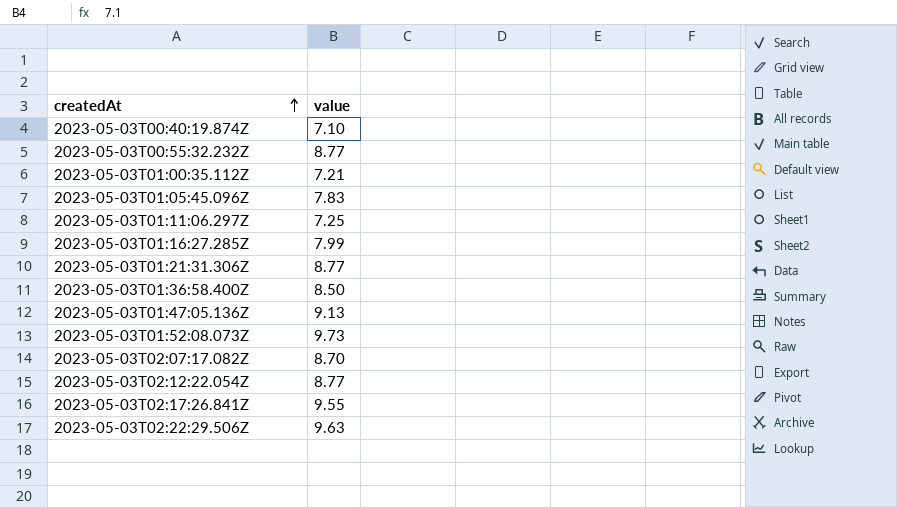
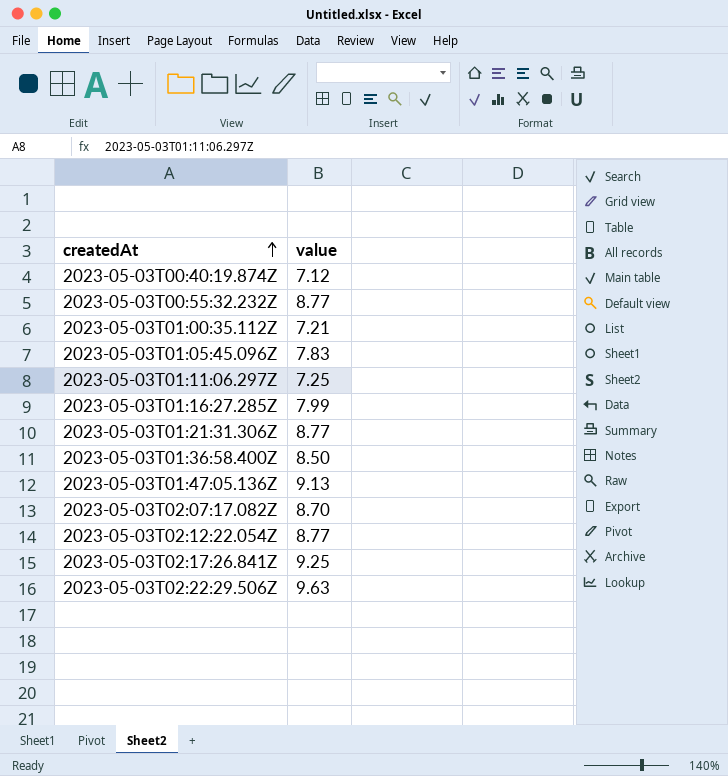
row 2023-05-03T01:52:08.073Z: 9.73 -> none
2023-05-03T00:40:19.874Z | value: 7.10 -> 7.12
2023-05-03T02:17:26.841Z | value: 9.55 -> 9.25

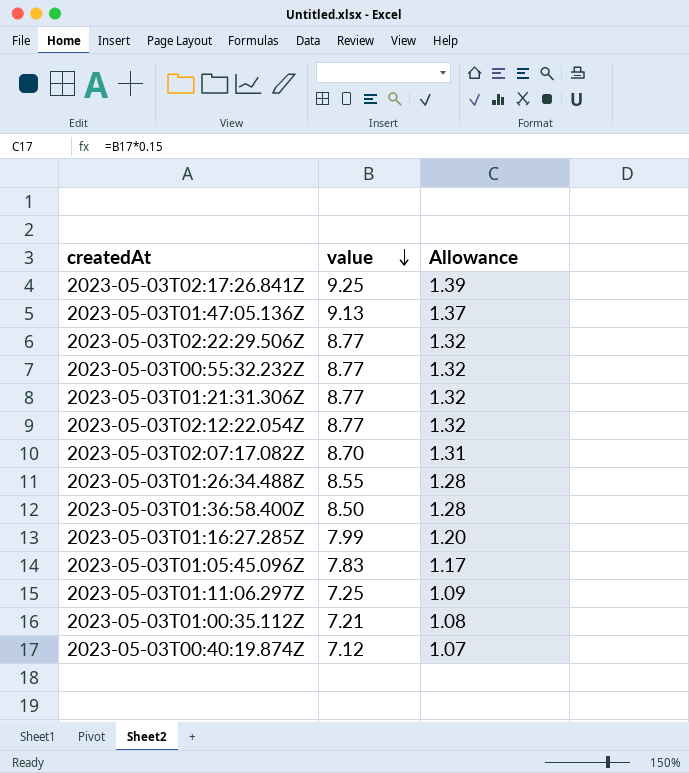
row order: createdAt ascending -> value descending
column Allowance | formula: none -> [value] * 0.15
2023-05-03T02:22:29.506Z | value: 9.63 -> 8.77
row 2023-05-03T01:26:34.488Z: none -> 8.55 | 1.28

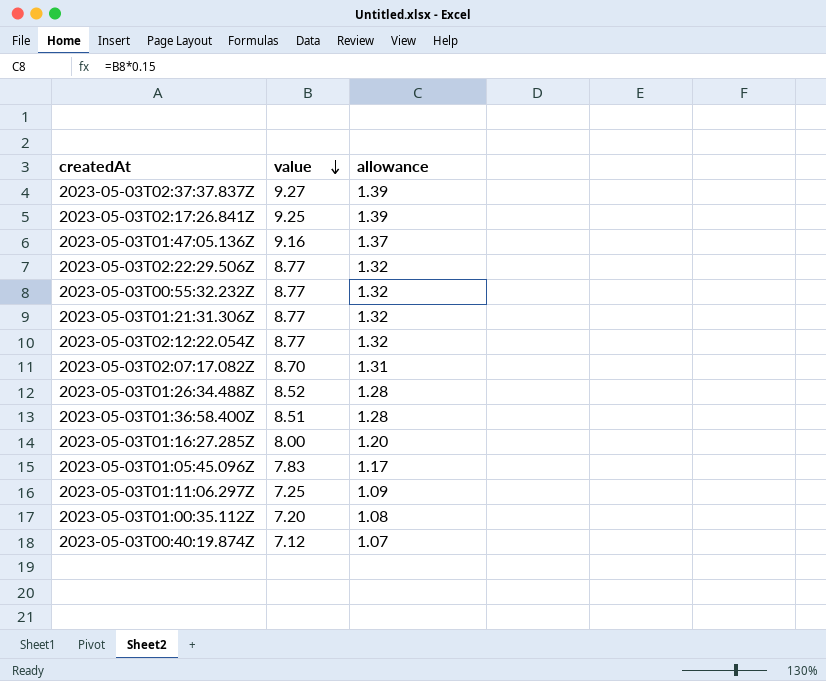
column name: Allowance -> allowance
row 2023-05-03T02:37:37.837Z: none -> 9.27 | 1.39
2023-05-03T01:47:05.136Z | value: 9.13 -> 9.16
2023-05-03T01:26:34.488Z | value: 8.55 -> 8.52
2023-05-03T01:36:58.400Z | value: 8.50 -> 8.51
2023-05-03T01:16:27.285Z | value: 7.99 -> 8.00
2023-05-03T01:00:35.112Z | value: 7.21 -> 7.20

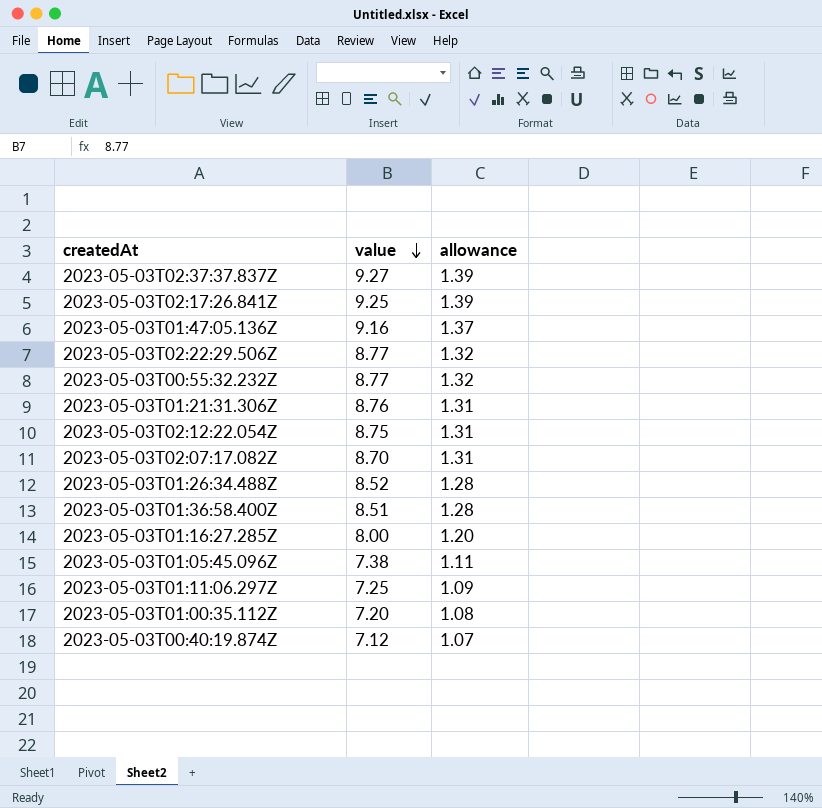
2023-05-03T01:21:31.306Z | value: 8.77 -> 8.76
2023-05-03T01:21:31.306Z | allowance: 1.32 -> 1.31
2023-05-03T02:12:22.054Z | value: 8.77 -> 8.75
2023-05-03T02:12:22.054Z | allowance: 1.32 -> 1.31
2023-05-03T01:05:45.096Z | value: 7.83 -> 7.38
2023-05-03T01:05:45.096Z | allowance: 1.17 -> 1.11

